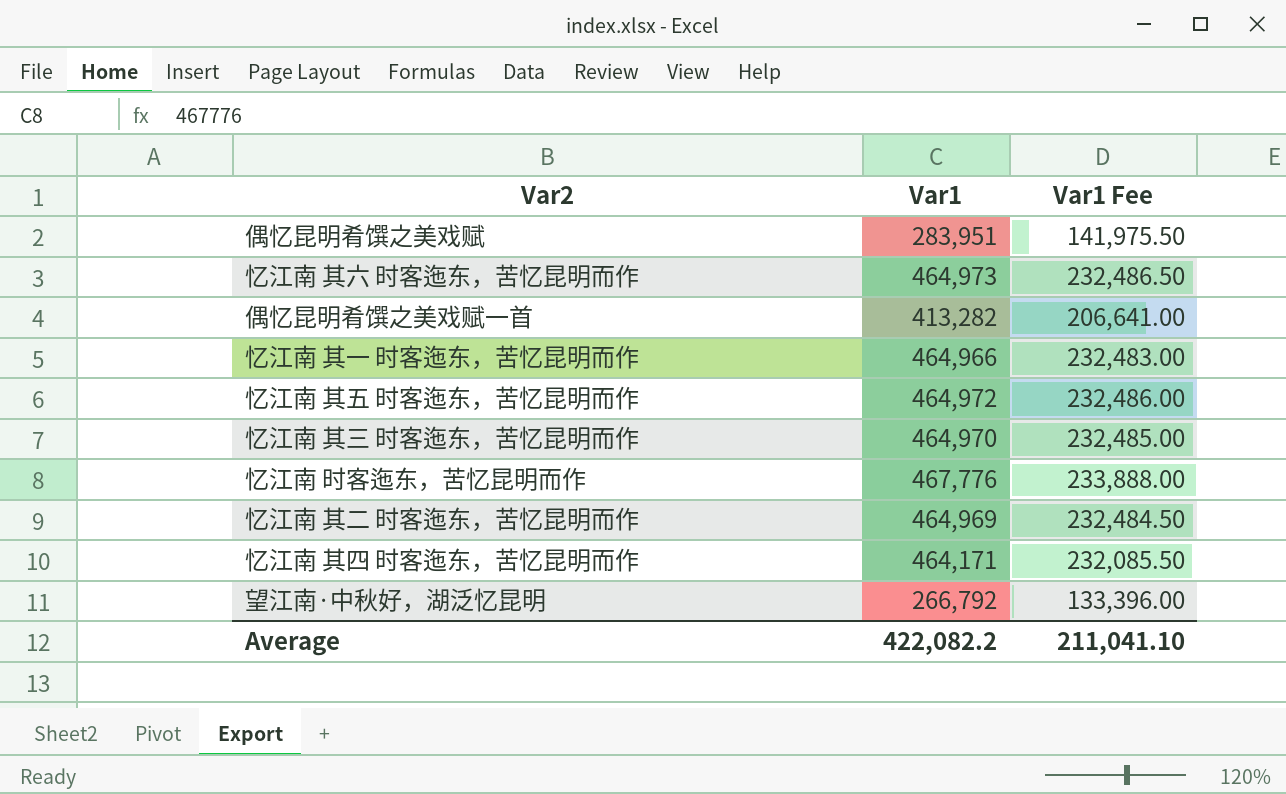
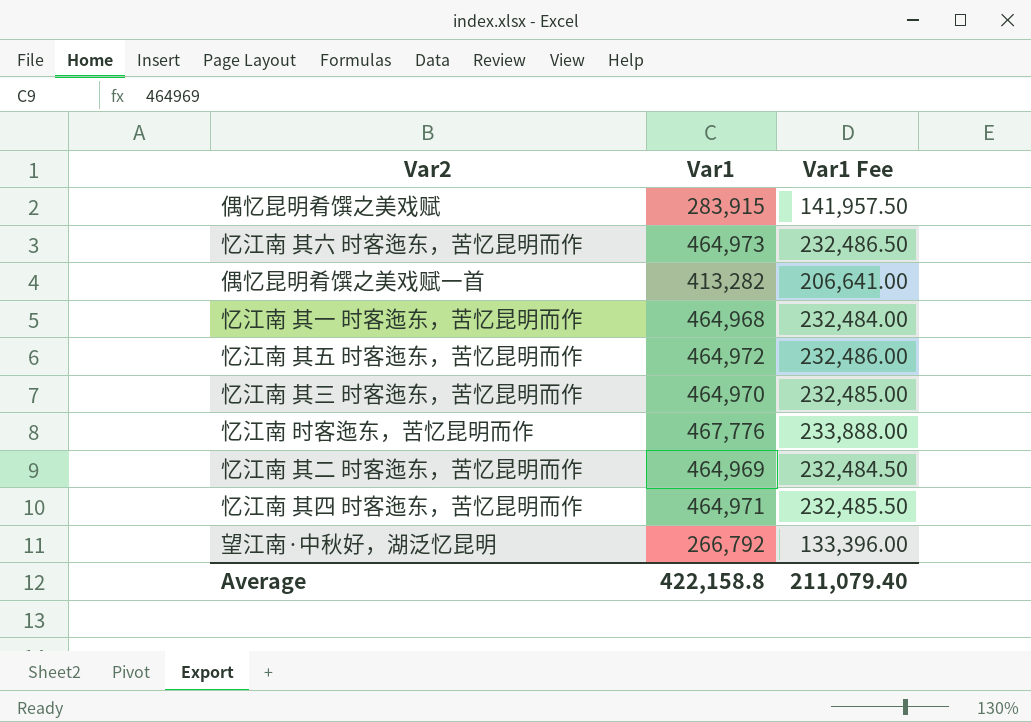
偶忆昆明肴馔之美戏赋 | Var1: 283,951 -> 283,915
偶忆昆明肴馔之美戏赋 | Var1 Fee: 141,975.50 -> 141,957.50
忆江南 其一 时客迤东，苦忆昆明而作 | Var1: 464,966 -> 464,968
忆江南 其一 时客迤东，苦忆昆明而作 | Var1 Fee: 232,483.00 -> 232,484.00
忆江南 其四 时客迤东，苦忆昆明而作 | Var1: 464,171 -> 464,971
忆江南 其四 时客迤东，苦忆昆明而作 | Var1 Fee: 232,085.50 -> 232,485.50
Average | Var1: 422,082.2 -> 422,158.8
Average | Var1 Fee: 211,041.10 -> 211,079.40

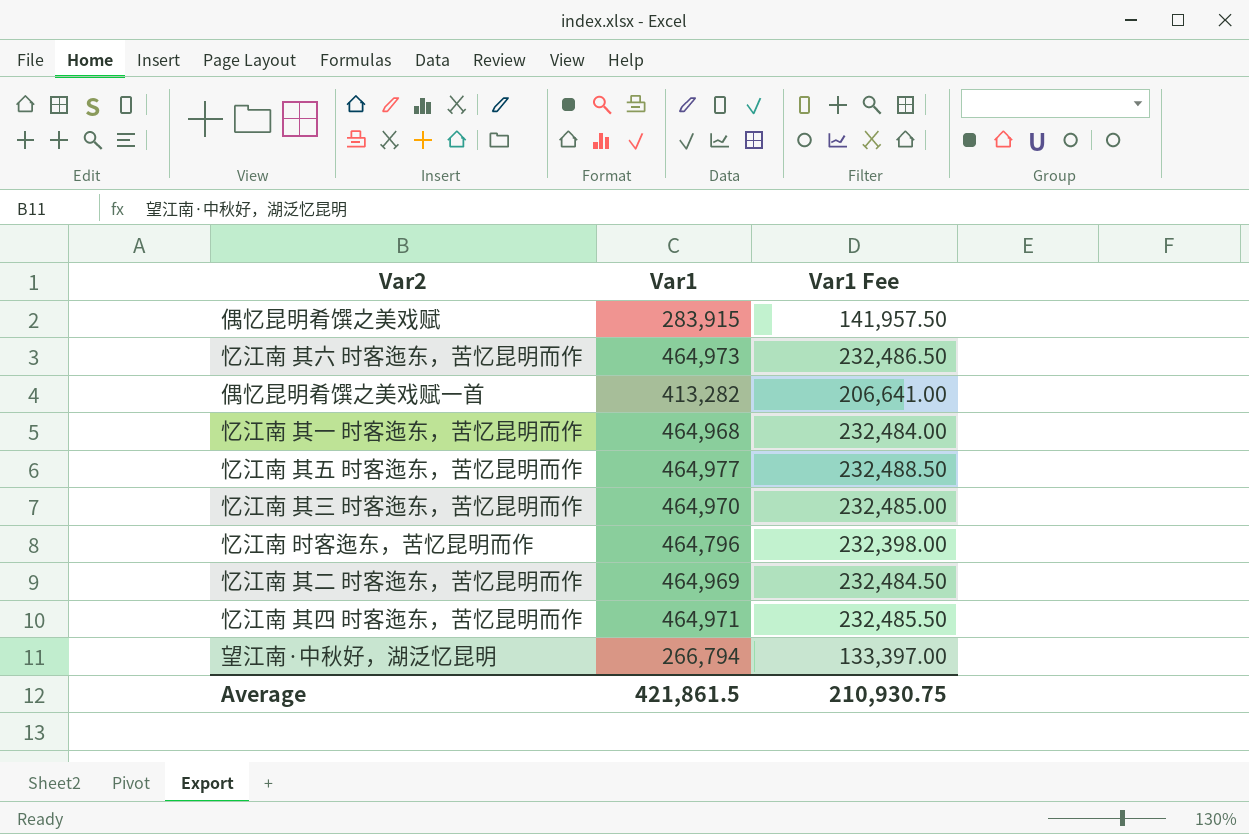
忆江南 其五 时客迤东，苦忆昆明而作 | Var1: 464,972 -> 464,977
忆江南 其五 时客迤东，苦忆昆明而作 | Var1 Fee: 232,486.00 -> 232,488.50
忆江南 时客迤东，苦忆昆明而作 | Var1: 467,776 -> 464,796
忆江南 时客迤东，苦忆昆明而作 | Var1 Fee: 233,888.00 -> 232,398.00
望江南·中秋好，湖泛忆昆明 | Var1: 266,792 -> 266,794
望江南·中秋好，湖泛忆昆明 | Var1 Fee: 133,396.00 -> 133,397.00
Average | Var1: 422,158.8 -> 421,861.5
Average | Var1 Fee: 211,079.40 -> 210,930.75

